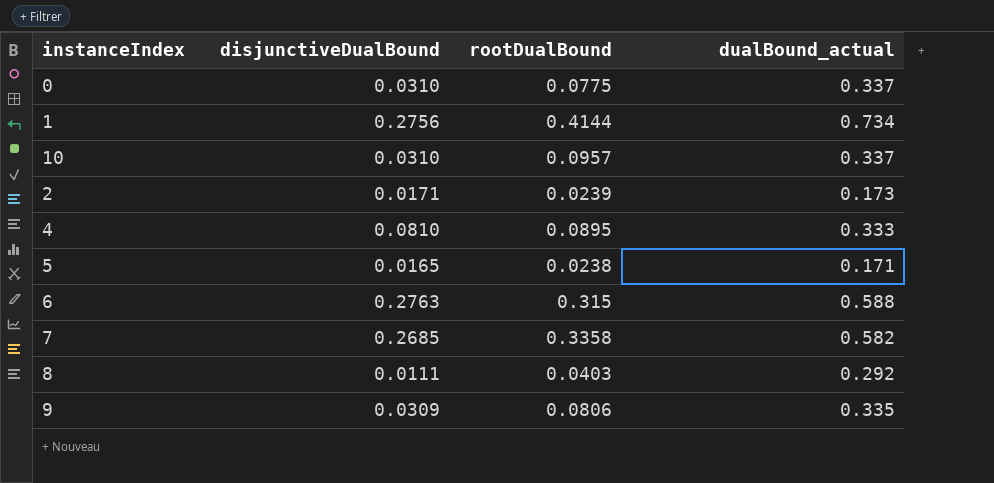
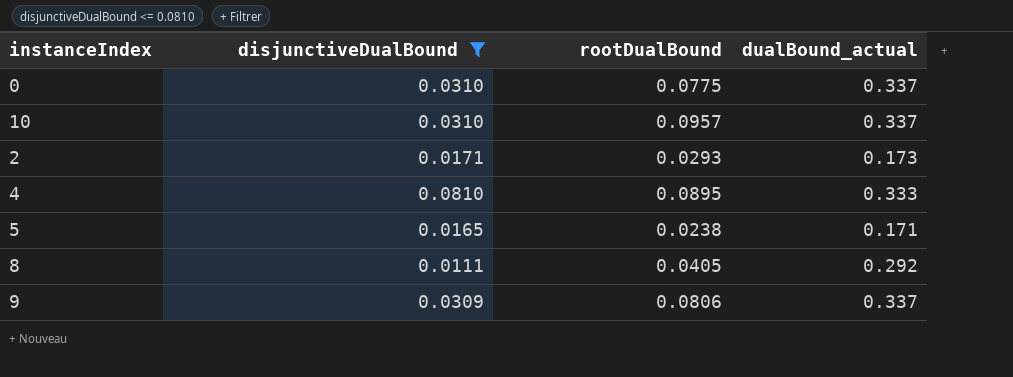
filter: none -> disjunctiveDualBound <= 0.0810
2 | rootDualBound: 0.0239 -> 0.0293
8 | rootDualBound: 0.0403 -> 0.0405
9 | dualBound_actual: 0.335 -> 0.337

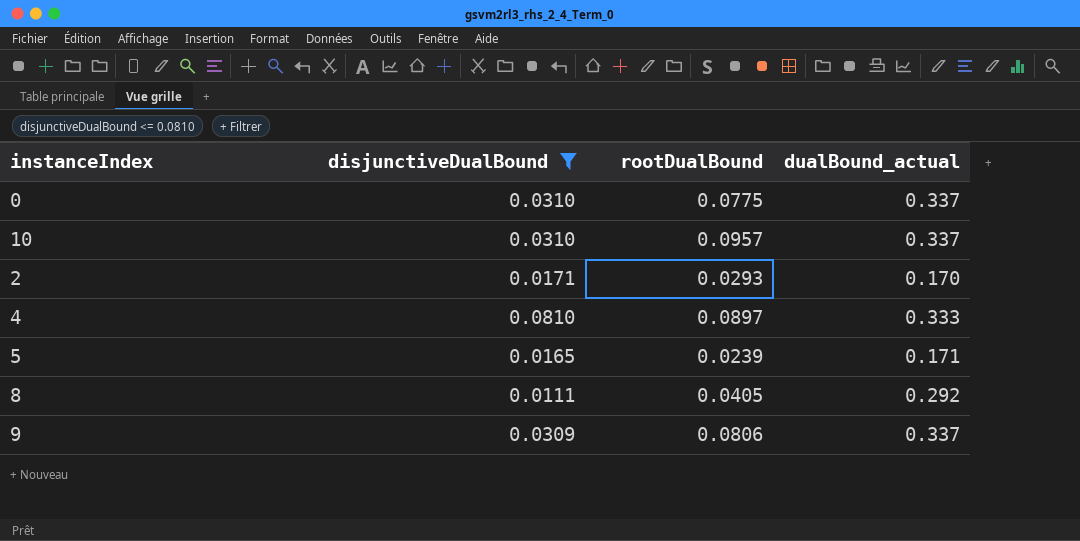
2 | dualBound_actual: 0.173 -> 0.170
4 | rootDualBound: 0.0895 -> 0.0897
5 | rootDualBound: 0.0238 -> 0.0239

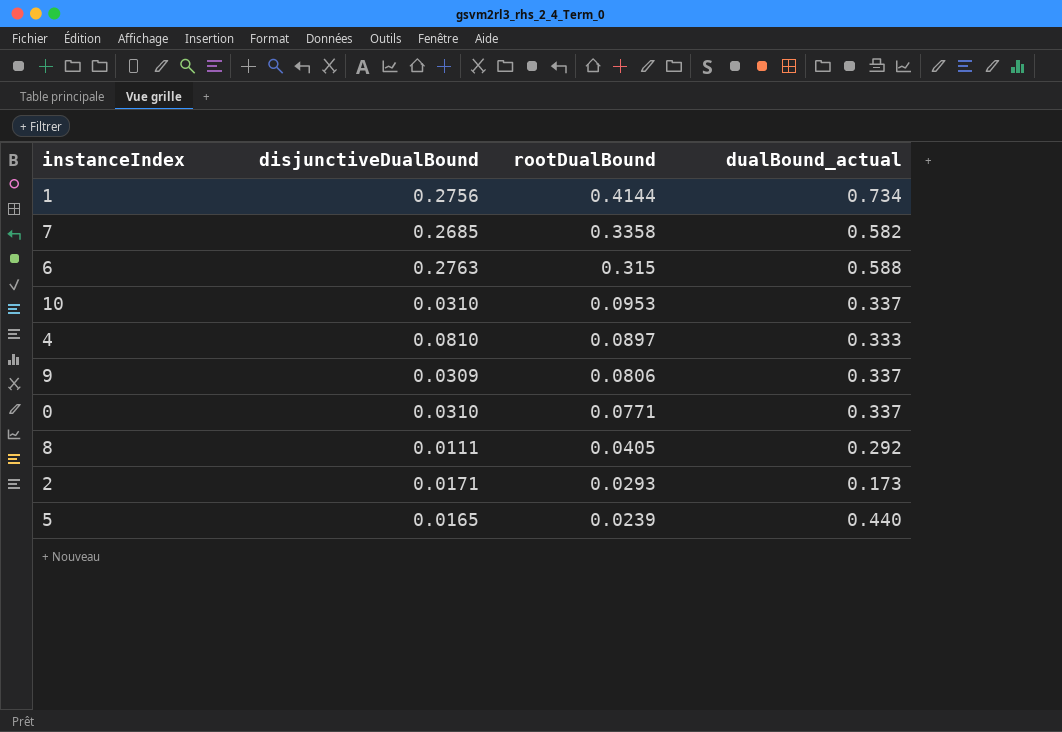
filter: disjunctiveDualBound <= 0.0810 -> none
row order: none -> rootDualBound descending
10 | rootDualBound: 0.0957 -> 0.0953
0 | rootDualBound: 0.0775 -> 0.0771
2 | dualBound_actual: 0.170 -> 0.173
5 | dualBound_actual: 0.171 -> 0.440

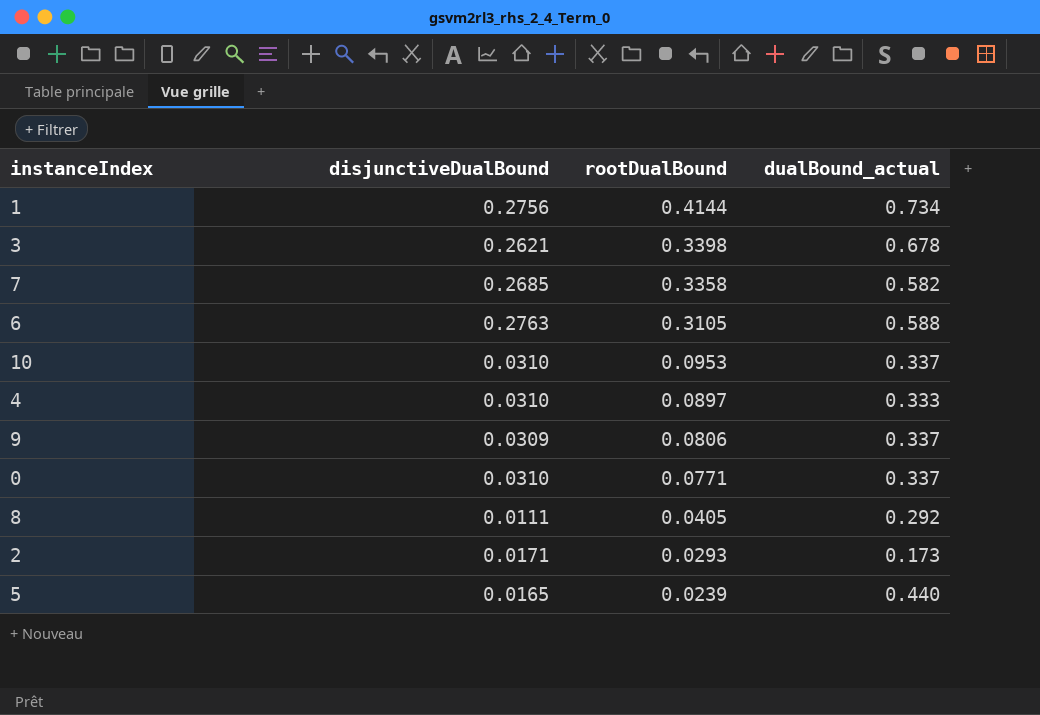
row 3: none -> 0.2621 | 0.3398 | 0.678
6 | rootDualBound: 0.315 -> 0.3105
4 | disjunctiveDualBound: 0.0810 -> 0.0310

